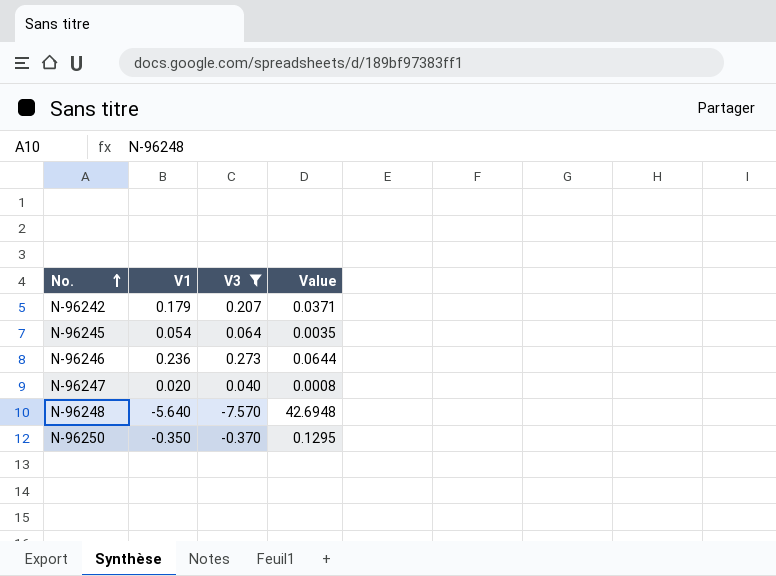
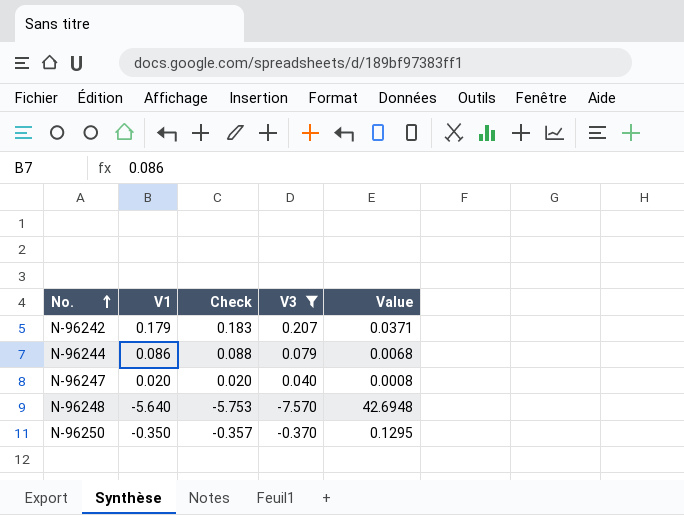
column Check | formula: none -> [V1] * 1.02
row N-96245: 0.054 | 0.064 | 0.0035 -> none
row N-96246: 0.236 | 0.273 | 0.0644 -> none
row N-96244: none -> 0.086 | 0.088 | 0.079 | 0.0068

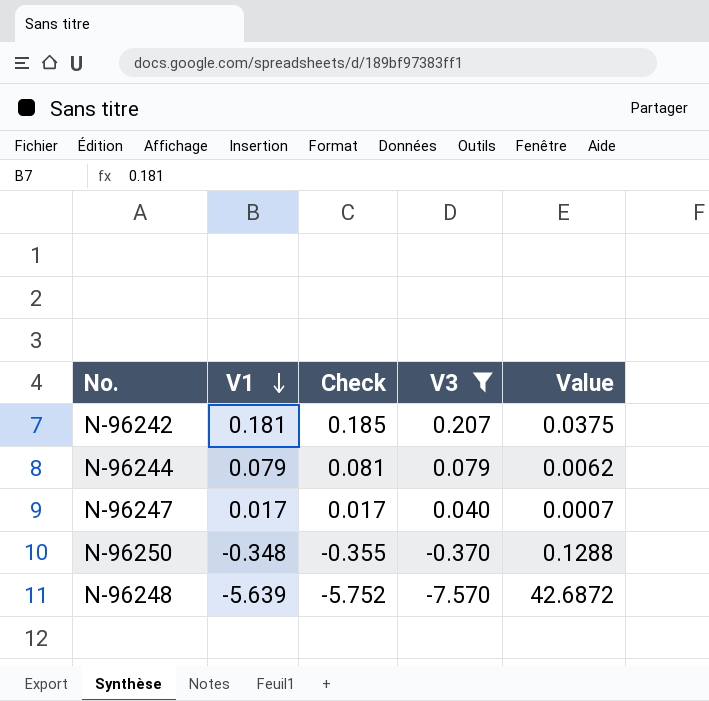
row order: No. ascending -> V1 descending
N-96242 | V1: 0.179 -> 0.181
N-96242 | Check: 0.183 -> 0.185
N-96242 | Value: 0.0371 -> 0.0375
N-96244 | V1: 0.086 -> 0.079
N-96244 | Check: 0.088 -> 0.081
N-96244 | Value: 0.0068 -> 0.0062
N-96247 | V1: 0.020 -> 0.017
N-96247 | Check: 0.020 -> 0.017
N-96247 | Value: 0.0008 -> 0.0007
N-96250 | V1: -0.350 -> -0.348
N-96250 | Check: -0.357 -> -0.355
N-96250 | Value: 0.1295 -> 0.1288
N-96248 | V1: -5.640 -> -5.639
N-96248 | Check: -5.753 -> -5.752
N-96248 | Value: 42.6948 -> 42.6872

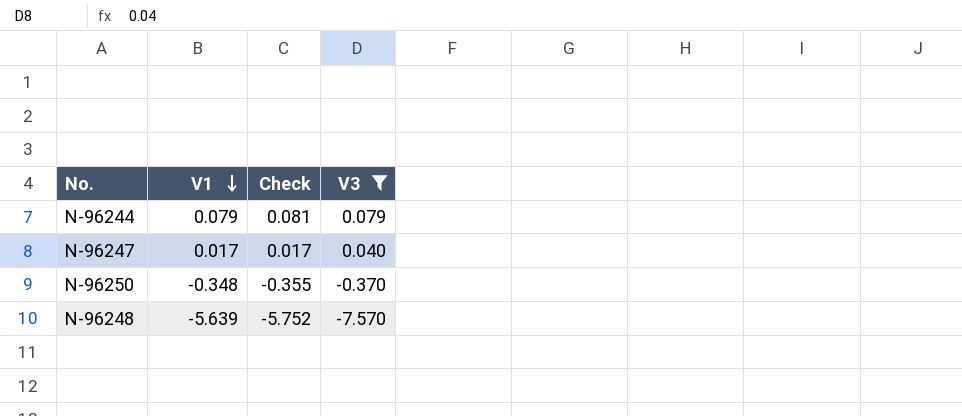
column Value | formula: [V1] * [V3] -> none
row N-96242: 0.181 | 0.185 | 0.207 | 0.0375 -> none

